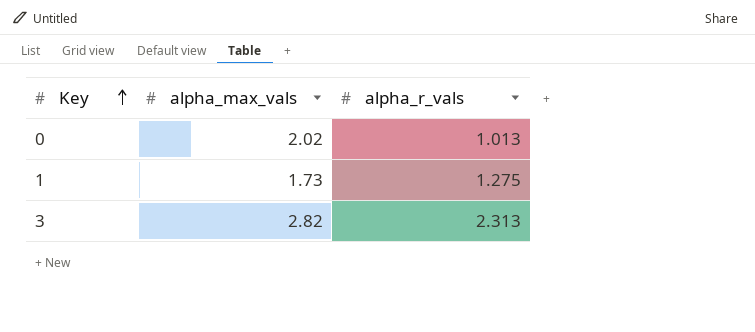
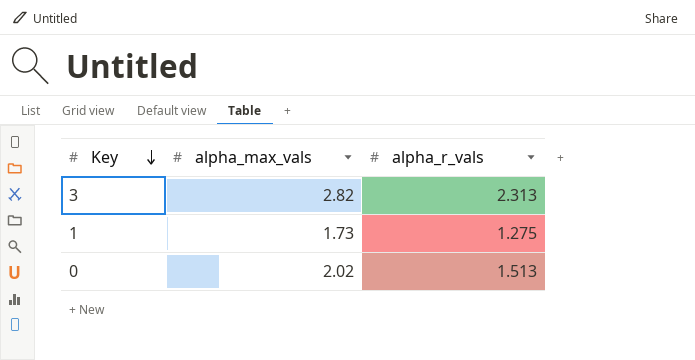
row order: Key ascending -> Key descending
0 | alpha_r_vals: 1.013 -> 1.513

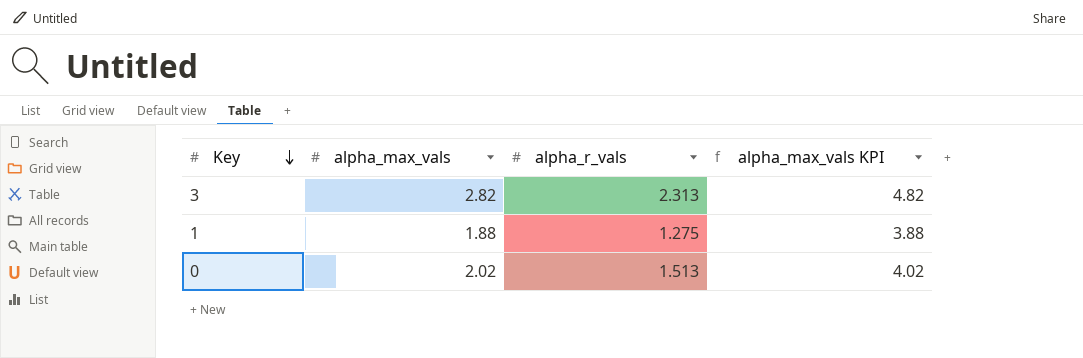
column alpha_max_vals KPI | formula: none -> [alpha_max_vals] + 2
1 | alpha_max_vals: 1.73 -> 1.88

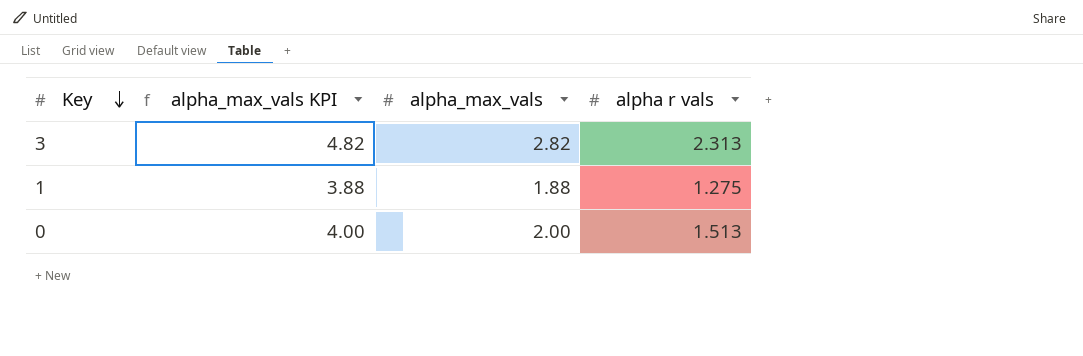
column alpha_max_vals KPI | position: 4 -> 2
column name: alpha_r_vals -> alpha r vals
0 | alpha_max_vals KPI: 4.02 -> 4.00
0 | alpha_max_vals: 2.02 -> 2.00

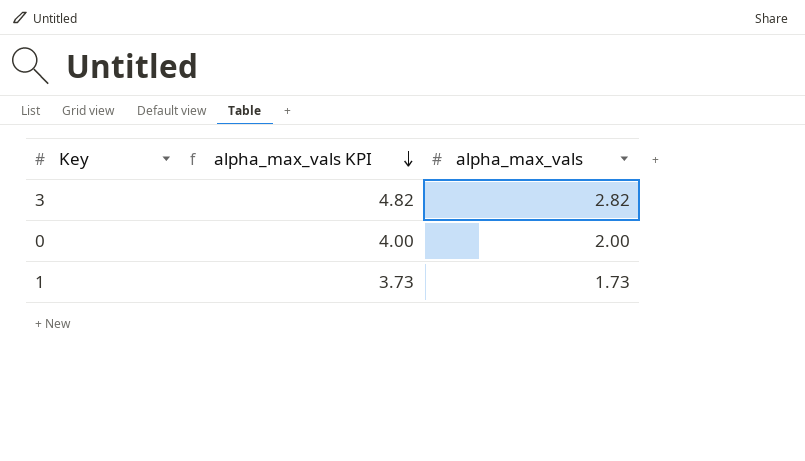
row order: Key descending -> alpha_max_vals KPI descending
column alpha r vals | position: 4 -> none
1 | alpha_max_vals KPI: 3.88 -> 3.73
1 | alpha_max_vals: 1.88 -> 1.73

